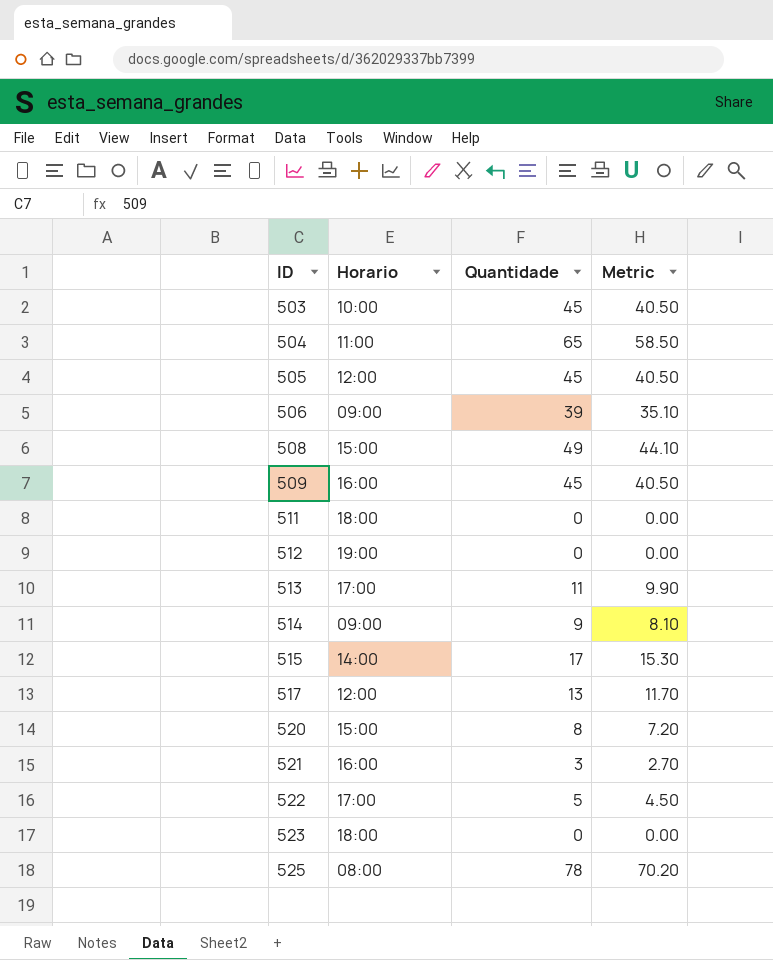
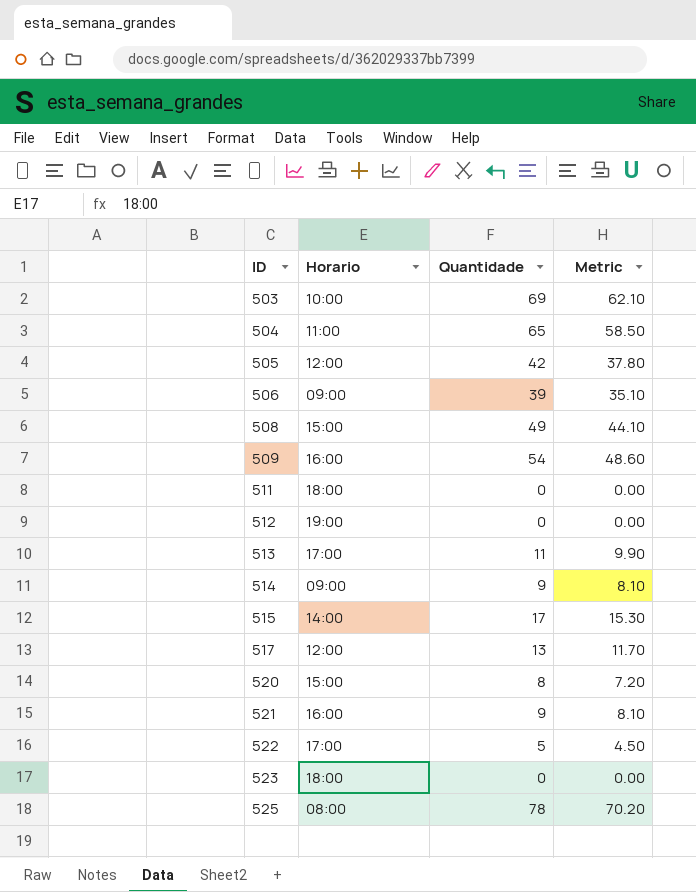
503 | Quantidade: 45 -> 69
503 | Metric: 40.50 -> 62.10
505 | Quantidade: 45 -> 42
505 | Metric: 40.50 -> 37.80
509 | Quantidade: 45 -> 54
509 | Metric: 40.50 -> 48.60
521 | Quantidade: 3 -> 9
521 | Metric: 2.70 -> 8.10

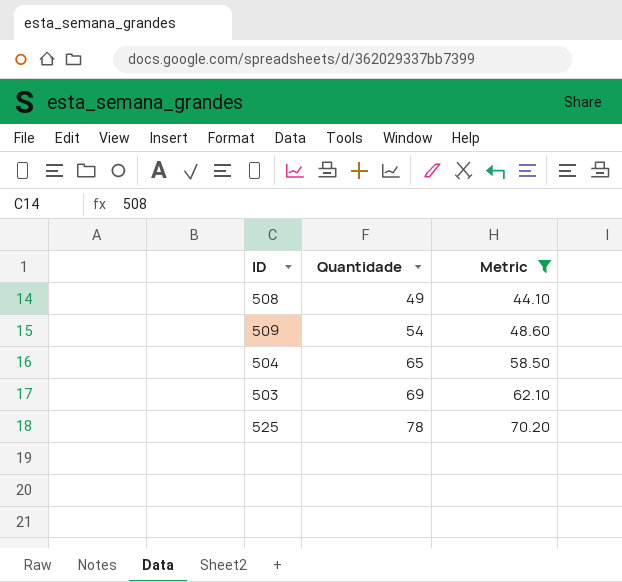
filter: none -> Metric >= 44.10
row order: ID ascending -> Quantidade ascending
column Horario | position: 2 -> none

